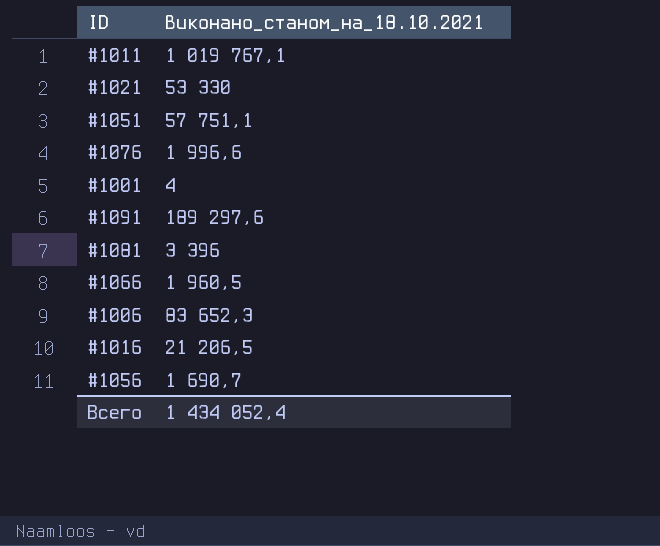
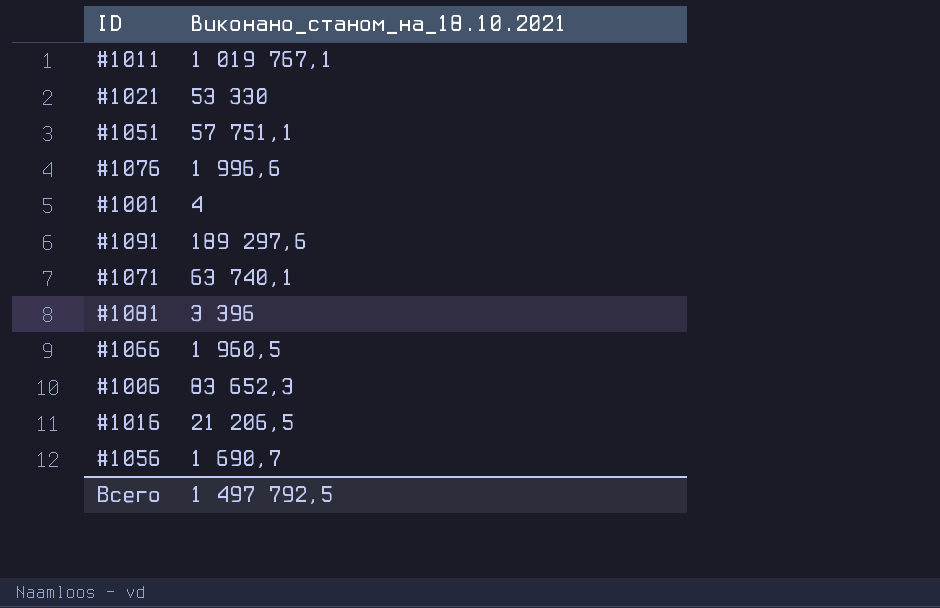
row #1071: none -> 63 740,1
Всего | виконано_станом_на_18.10.2021: 1 434 052,4 -> 1 497 792,5

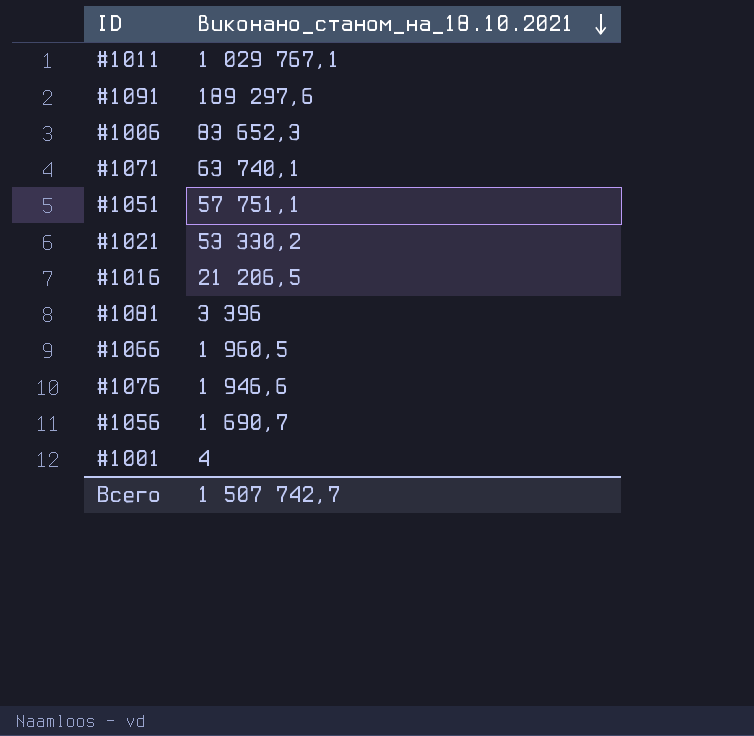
row order: none -> виконано_станом_на_18.10.2021 descending
#1011 | виконано_станом_на_18.10.2021: 1 019 767,1 -> 1 029 767,1
#1021 | виконано_станом_на_18.10.2021: 53 330 -> 53 330,2
#1076 | виконано_станом_на_18.10.2021: 1 996,6 -> 1 946,6
Всего | виконано_станом_на_18.10.2021: 1 497 792,5 -> 1 507 742,7

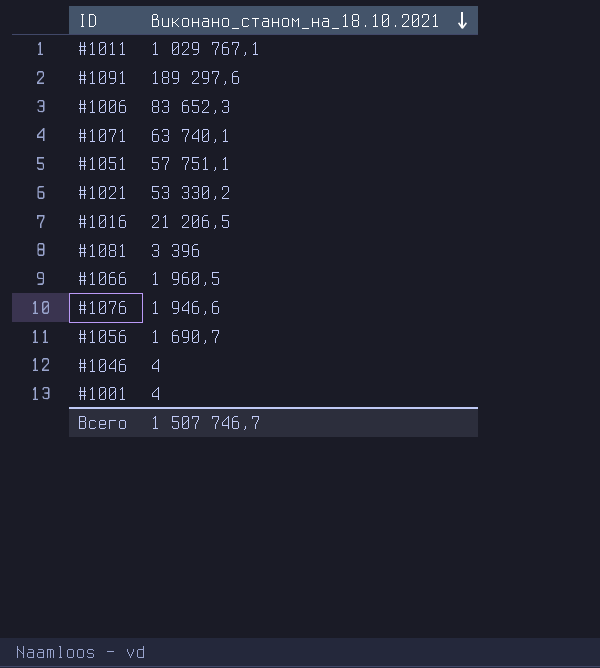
row #1046: none -> 4
Всего | виконано_станом_на_18.10.2021: 1 507 742,7 -> 1 507 746,7

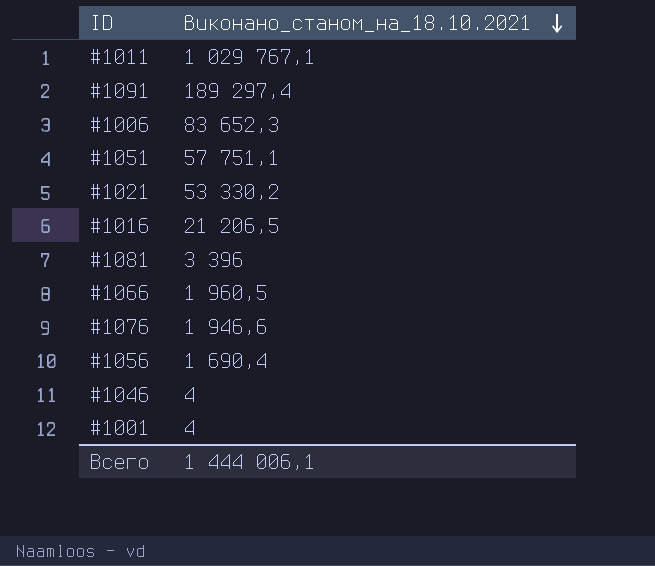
row #1071: 63 740,1 -> none
#1091 | виконано_станом_на_18.10.2021: 189 297,6 -> 189 297,4
#1056 | виконано_станом_на_18.10.2021: 1 690,7 -> 1 690,4
Всего | виконано_станом_на_18.10.2021: 1 507 746,7 -> 1 444 006,1

